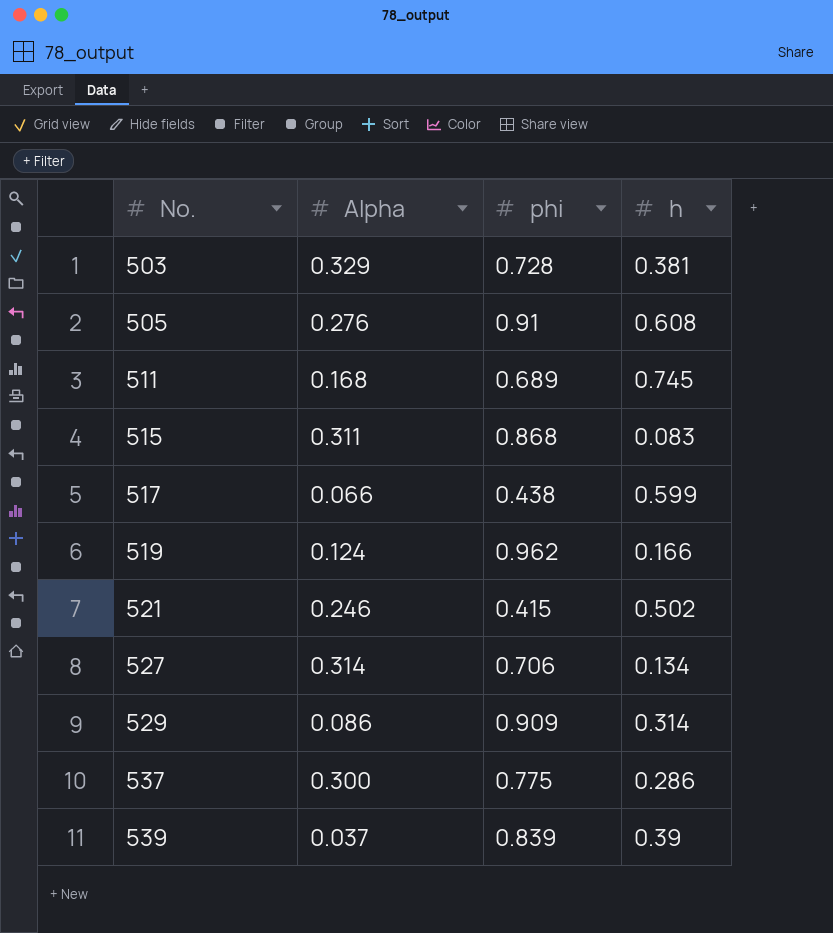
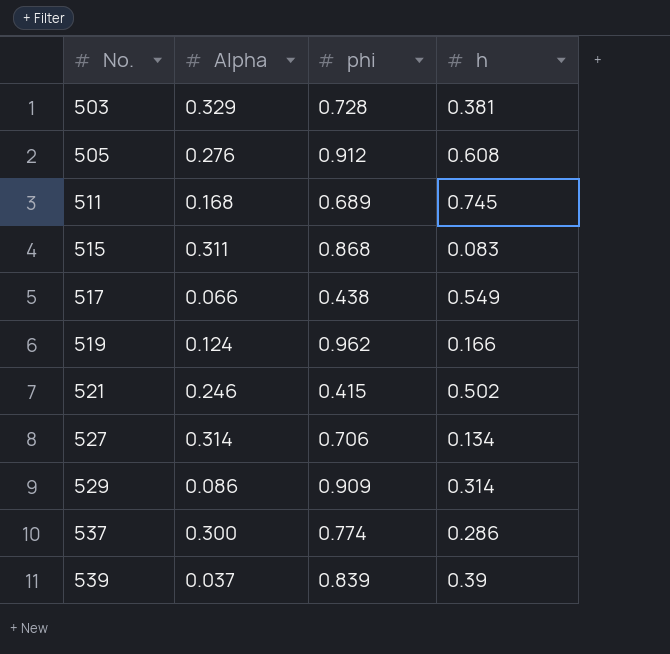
505 | phi: 0.91 -> 0.912
517 | h: 0.599 -> 0.549
537 | phi: 0.775 -> 0.774

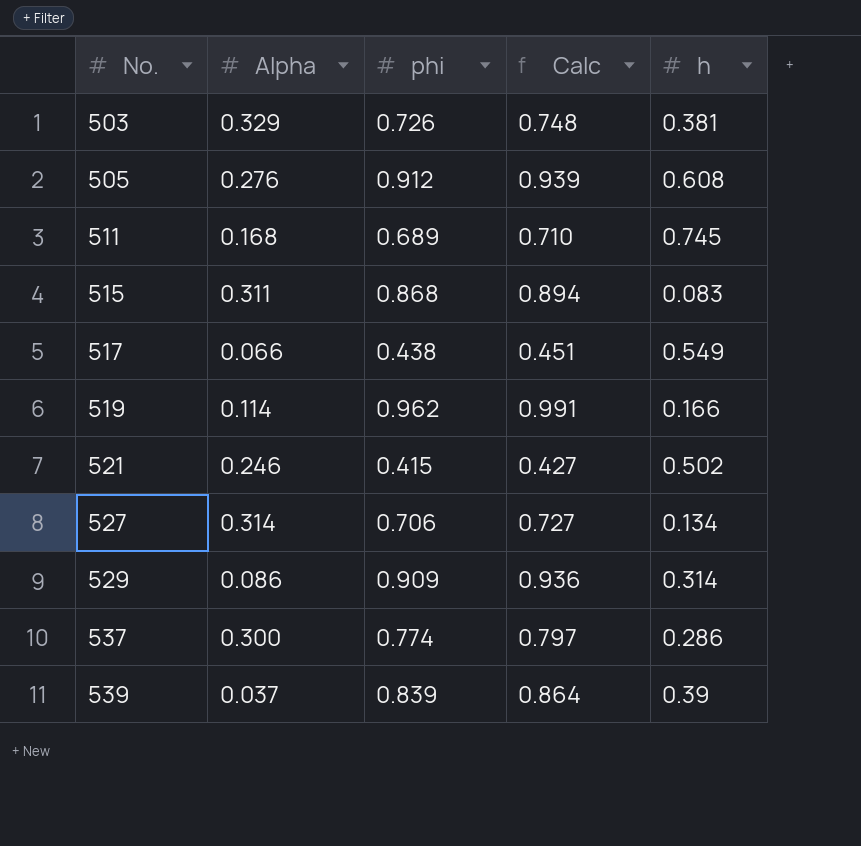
column Calc | formula: none -> [phi] * 1.03
503 | phi: 0.728 -> 0.726
519 | Alpha: 0.124 -> 0.114

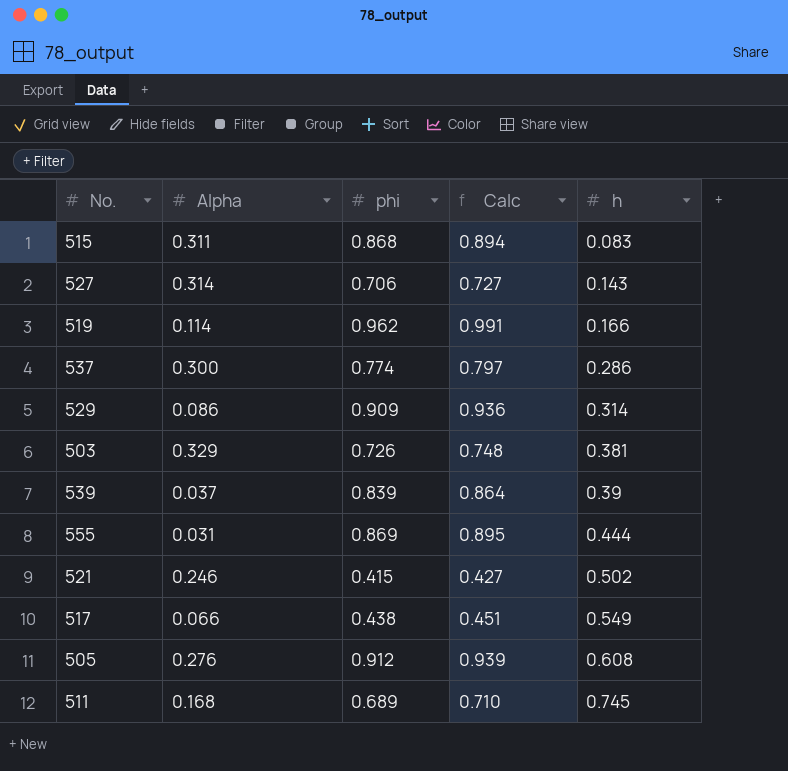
row order: No. ascending -> h ascending
527 | h: 0.134 -> 0.143
row 555: none -> 0.031 | 0.869 | 0.895 | 0.444

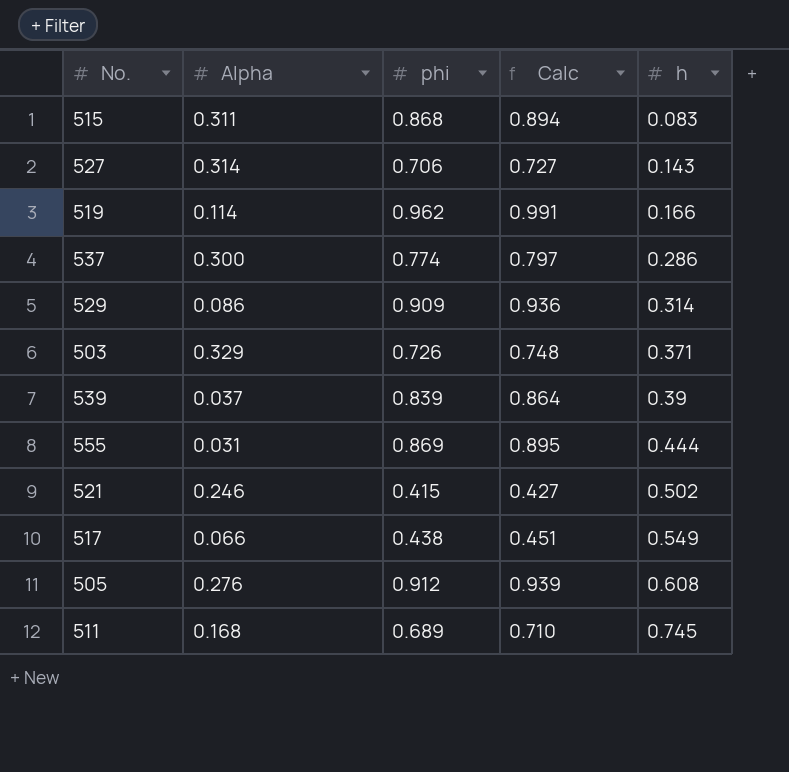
503 | h: 0.381 -> 0.371

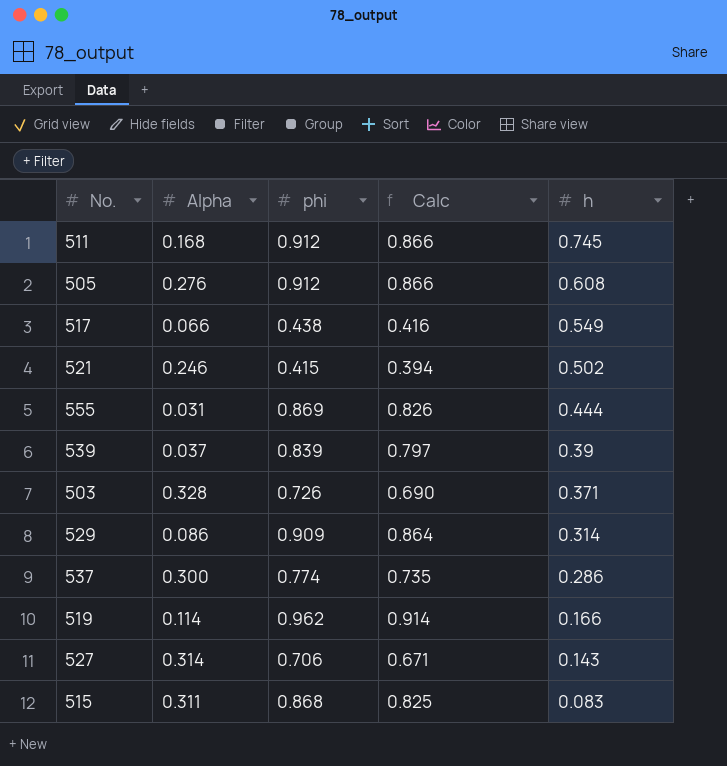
row order: h ascending -> h descending
column Calc | formula: [phi] * 1.03 -> [phi] * 0.95
511 | phi: 0.689 -> 0.912
503 | Alpha: 0.329 -> 0.328

